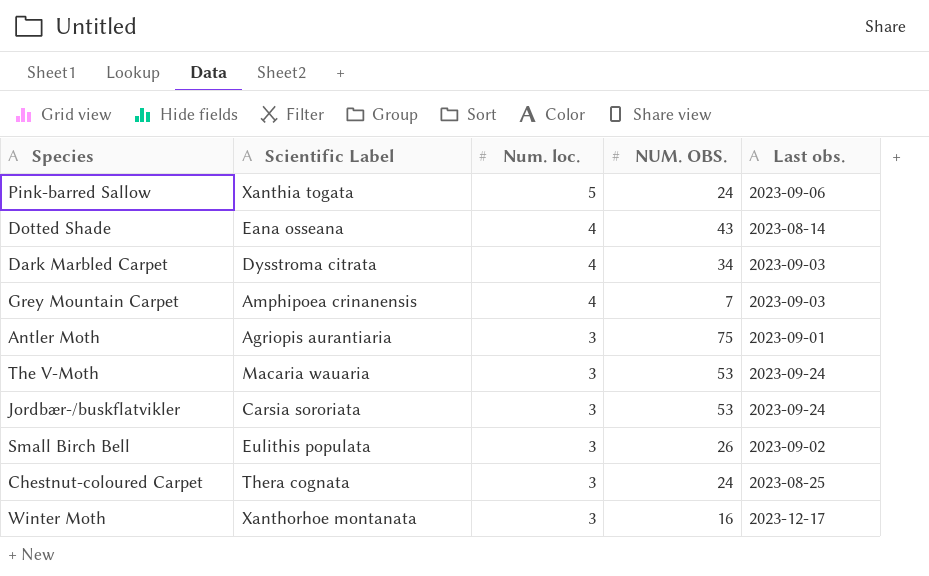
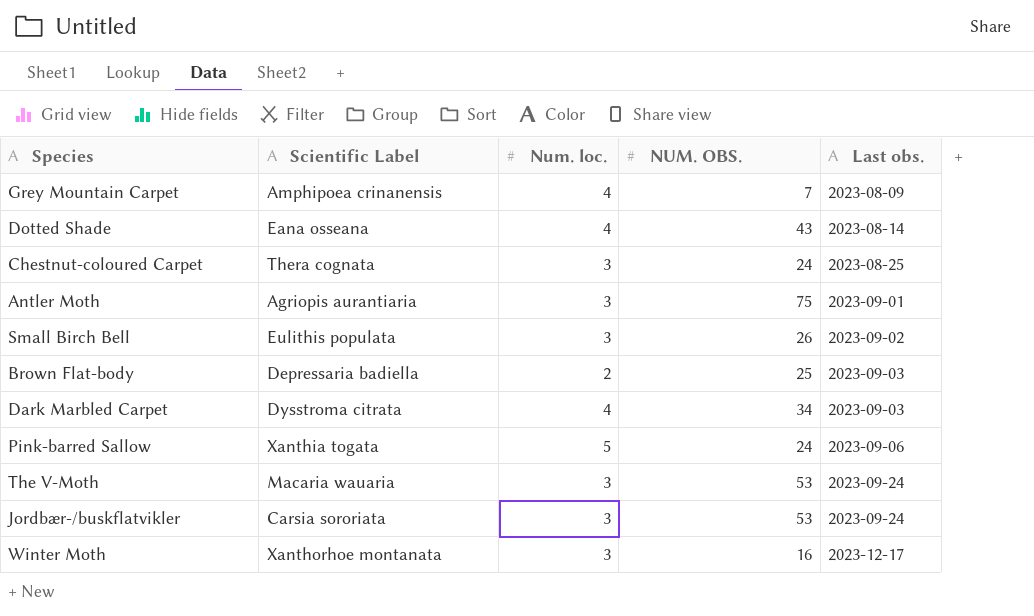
row order: Num. loc. descending -> Last obs. ascending
Grey Mountain Carpet | Last obs.: 2023-09-03 -> 2023-08-09
row Brown Flat-body: none -> Depressaria badiella | 2 | 25 | 2023-09-03

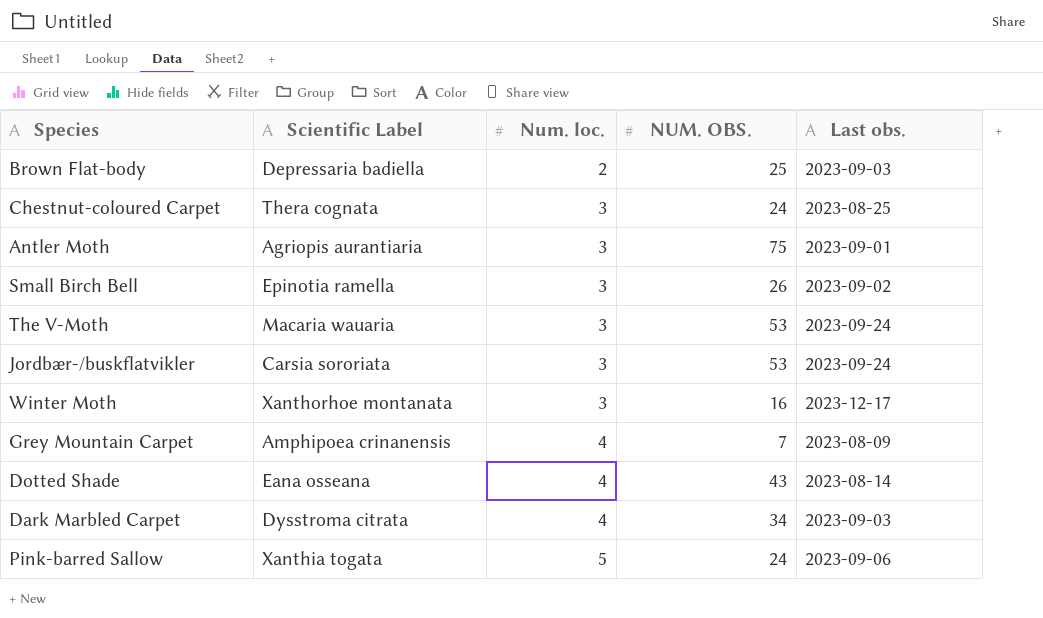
row order: Last obs. ascending -> Num. loc. ascending
Small Birch Bell | Scientific Label: Eulithis populata -> Epinotia ramella

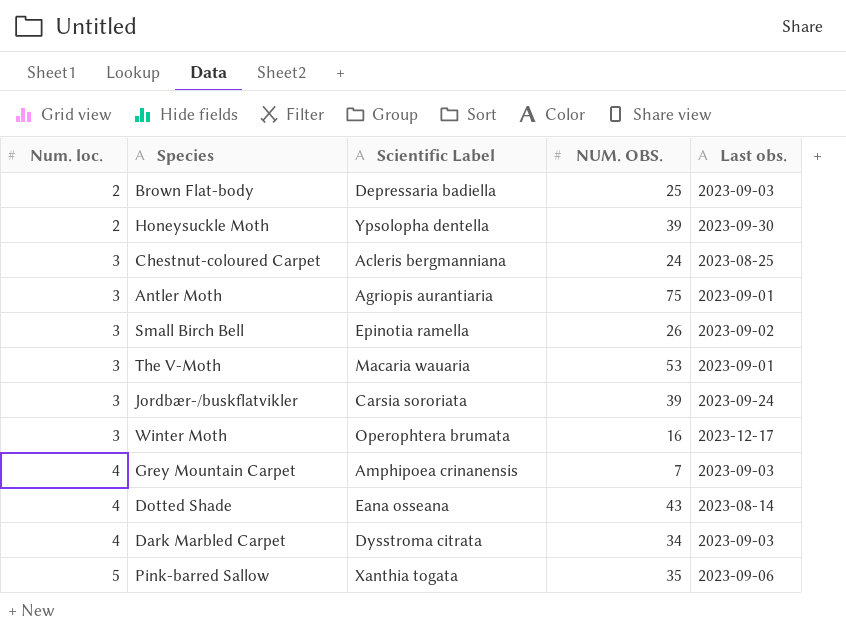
column Num. loc. | position: 3 -> 1
row Honeysuckle Moth: none -> 2 | Ypsolopha dentella | 39 | 2023-09-30
Chestnut-coloured Carpet | Scientific Label: Thera cognata -> Acleris bergmanniana
The V-Moth | Last obs.: 2023-09-24 -> 2023-09-01
Jordbær-/buskflatvikler | NUM. OBS.: 53 -> 39
Winter Moth | Scientific Label: Xanthorhoe montanata -> Operophtera brumata
Grey Mountain Carpet | Last obs.: 2023-08-09 -> 2023-09-03
Pink-barred Sallow | NUM. OBS.: 24 -> 35

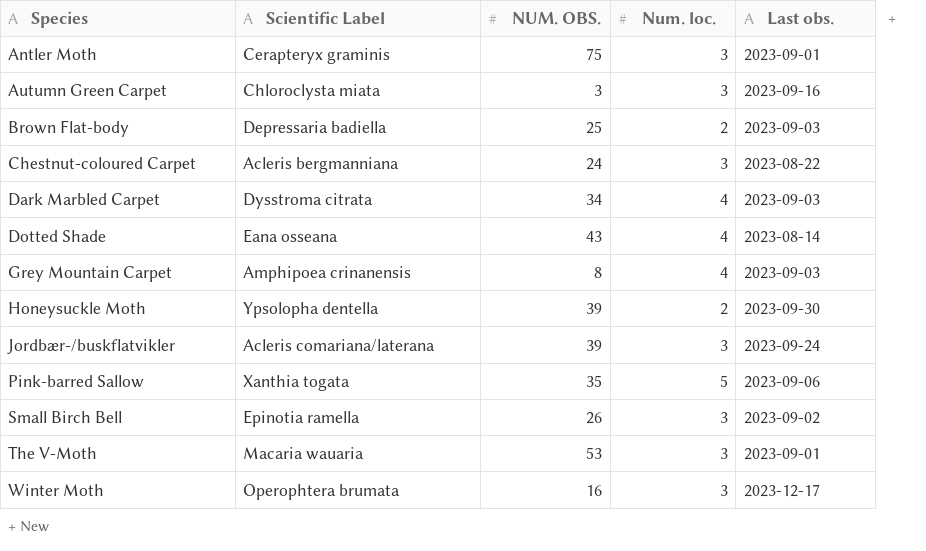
row order: Num. loc. ascending -> Species ascending
column Num. loc. | position: 1 -> 4
Antler Moth | Scientific Label: Agriopis aurantiaria -> Cerapteryx graminis
row Autumn Green Carpet: none -> Chloroclysta miata | 3 | 3 | 2023-09-16
Chestnut-coloured Carpet | Last obs.: 2023-08-25 -> 2023-08-22
Grey Mountain Carpet | NUM. OBS.: 7 -> 8
Jordbær-/buskflatvikler | Scientific Label: Carsia sororiata -> Acleris comariana/laterana

